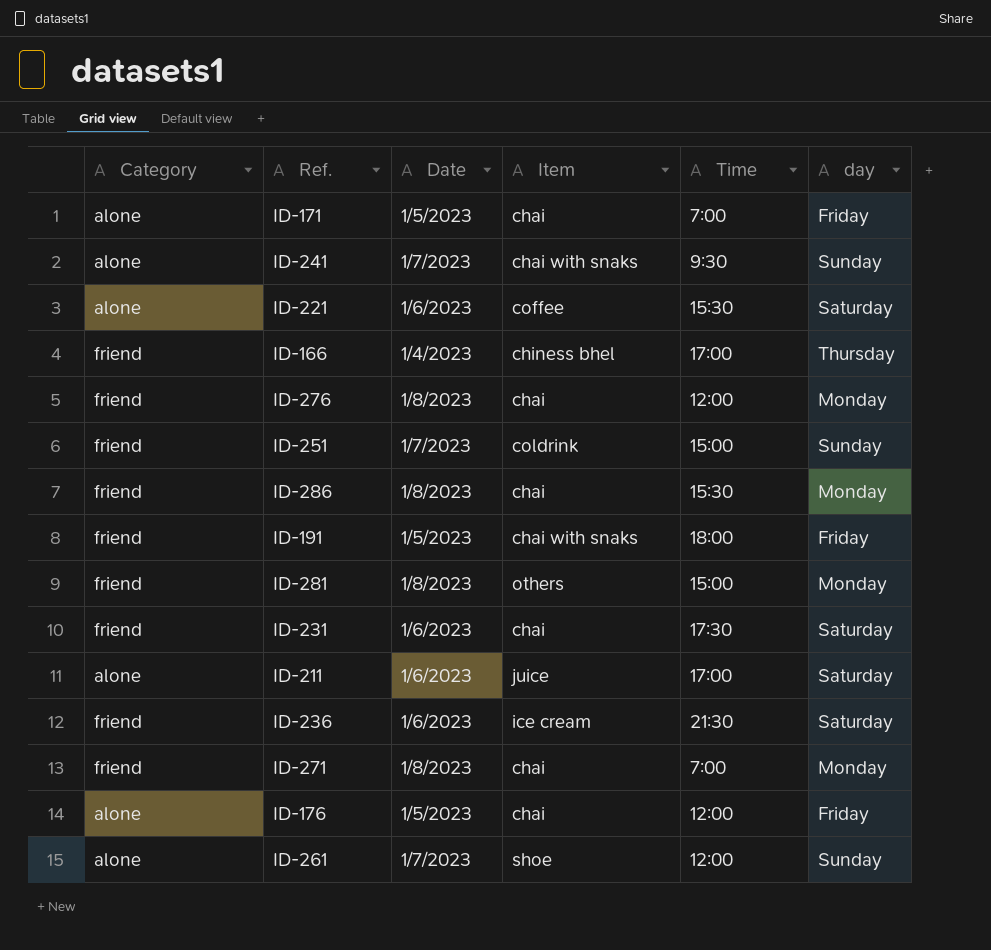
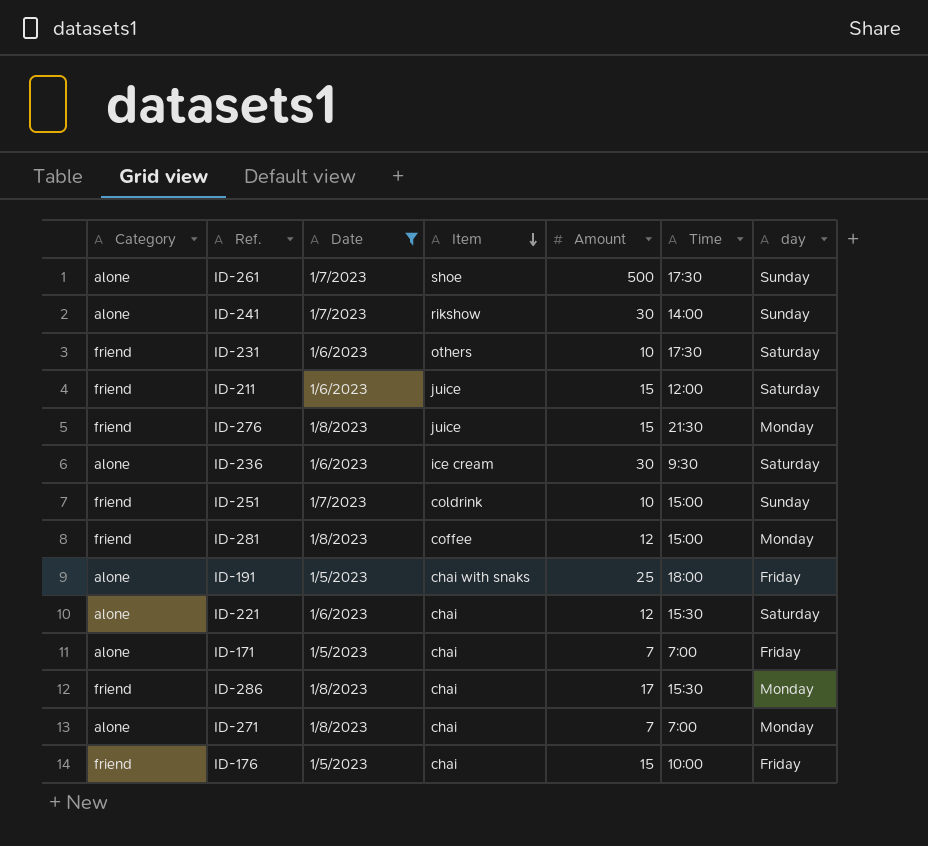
filter: none -> Date != 1/4/2023
row order: none -> Item descending
column Amount | position: none -> 5
ID-261 | Time: 12:00 -> 17:30
ID-241 | Item: chai with snaks -> rikshow
ID-241 | Time: 9:30 -> 14:00
ID-231 | Item: chai -> others
ID-211 | Category: alone -> friend
ID-211 | Time: 17:00 -> 12:00
ID-276 | Item: chai -> juice
ID-276 | Time: 12:00 -> 21:30
ID-236 | Category: friend -> alone
ID-236 | Time: 21:30 -> 9:30
ID-281 | Item: others -> coffee
ID-191 | Category: friend -> alone
ID-221 | Item: coffee -> chai
ID-271 | Category: friend -> alone
ID-176 | Category: alone -> friend
ID-176 | Time: 12:00 -> 10:00

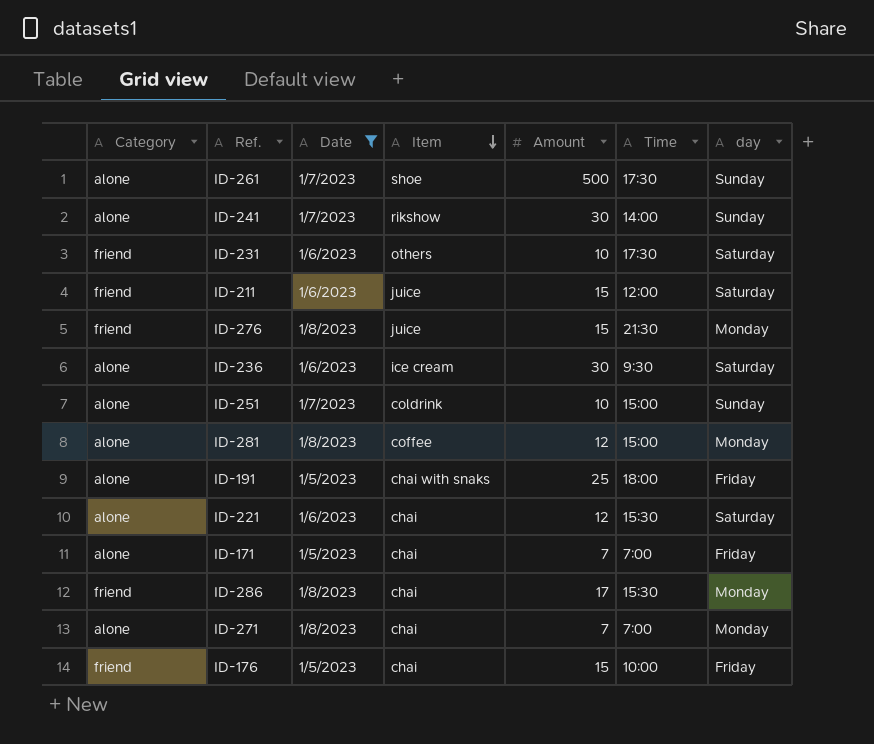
ID-251 | Category: friend -> alone
ID-281 | Category: friend -> alone

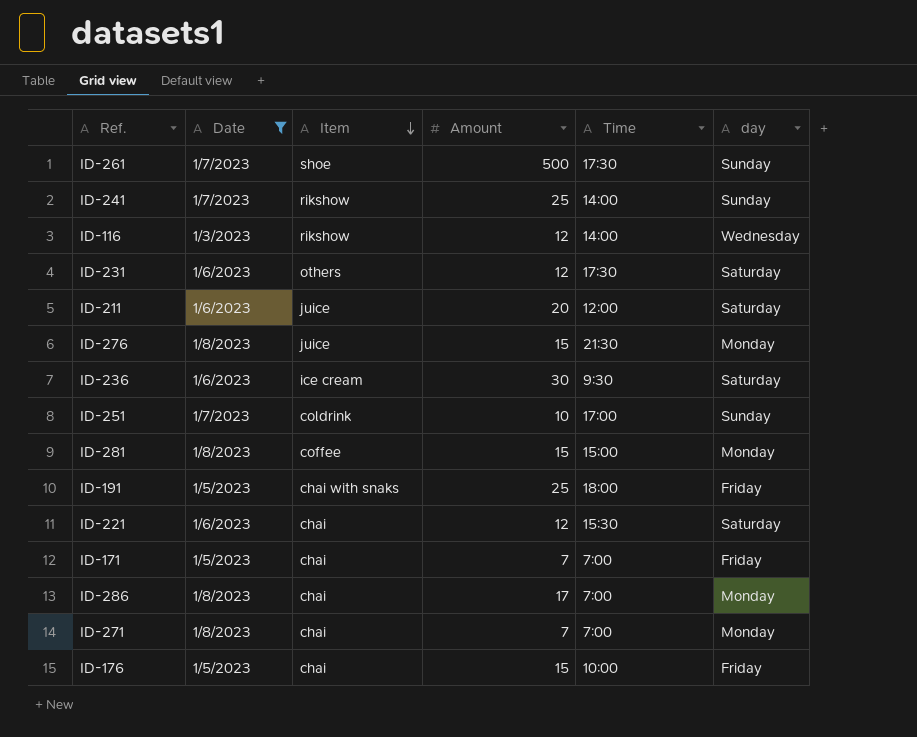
column Category | position: 1 -> none
ID-241 | Amount: 30 -> 25
row ID-116: none -> 1/3/2023 | rikshow | 12 | 14:00 | Wednesday
ID-231 | Amount: 10 -> 12
ID-211 | Amount: 15 -> 20
ID-251 | Time: 15:00 -> 17:00
ID-281 | Amount: 12 -> 15
ID-286 | Time: 15:30 -> 7:00

